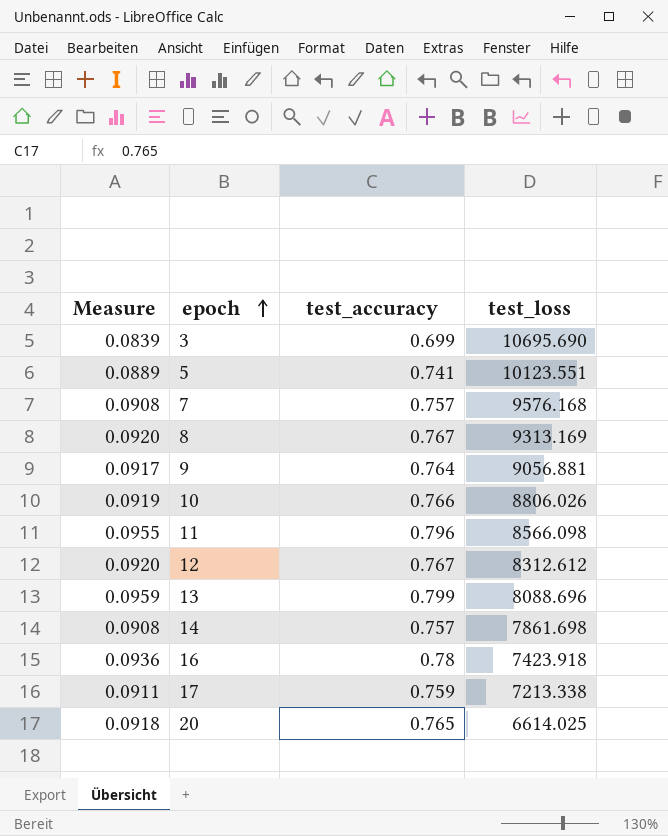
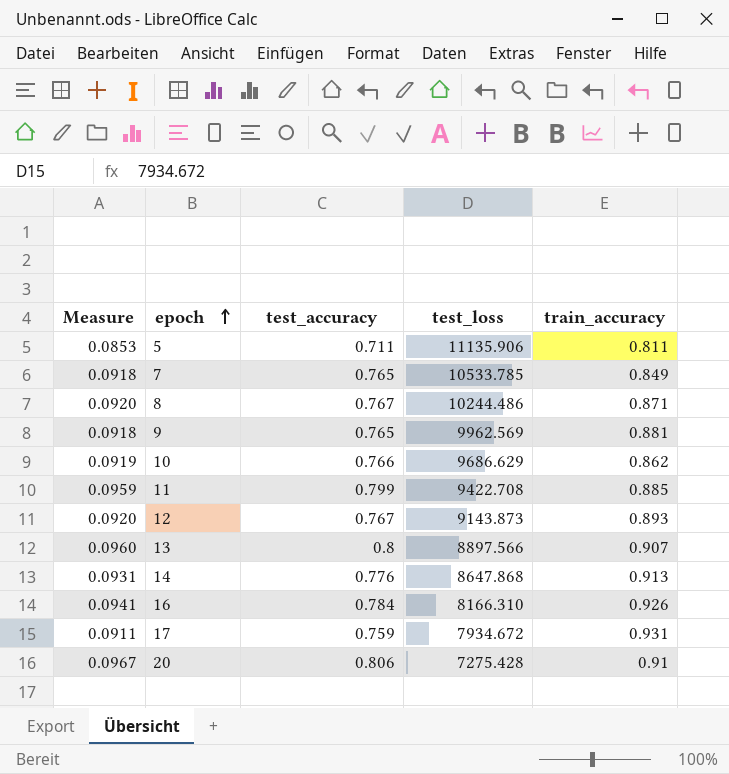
column train_accuracy | position: none -> 5
row 3: 0.0839 | 0.699 | 10695.690 -> none
5 | Measure: 0.0889 -> 0.0853
5 | test_accuracy: 0.741 -> 0.711
5 | test_loss: 10123.551 -> 11135.906
7 | Measure: 0.0908 -> 0.0918
7 | test_accuracy: 0.757 -> 0.765
7 | test_loss: 9576.168 -> 10533.785
8 | test_loss: 9313.169 -> 10244.486
9 | Measure: 0.0917 -> 0.0918
9 | test_accuracy: 0.764 -> 0.765
9 | test_loss: 9056.881 -> 9962.569
10 | test_loss: 8806.026 -> 9686.629
11 | Measure: 0.0955 -> 0.0959
11 | test_accuracy: 0.796 -> 0.799
11 | test_loss: 8566.098 -> 9422.708
12 | test_loss: 8312.612 -> 9143.873
13 | Measure: 0.0959 -> 0.0960
13 | test_accuracy: 0.799 -> 0.8
13 | test_loss: 8088.696 -> 8897.566
14 | Measure: 0.0908 -> 0.0931
14 | test_accuracy: 0.757 -> 0.776
14 | test_loss: 7861.698 -> 8647.868
16 | Measure: 0.0936 -> 0.0941
16 | test_accuracy: 0.78 -> 0.784
16 | test_loss: 7423.918 -> 8166.310
17 | test_loss: 7213.338 -> 7934.672
20 | Measure: 0.0918 -> 0.0967
20 | test_accuracy: 0.765 -> 0.806
20 | test_loss: 6614.025 -> 7275.428

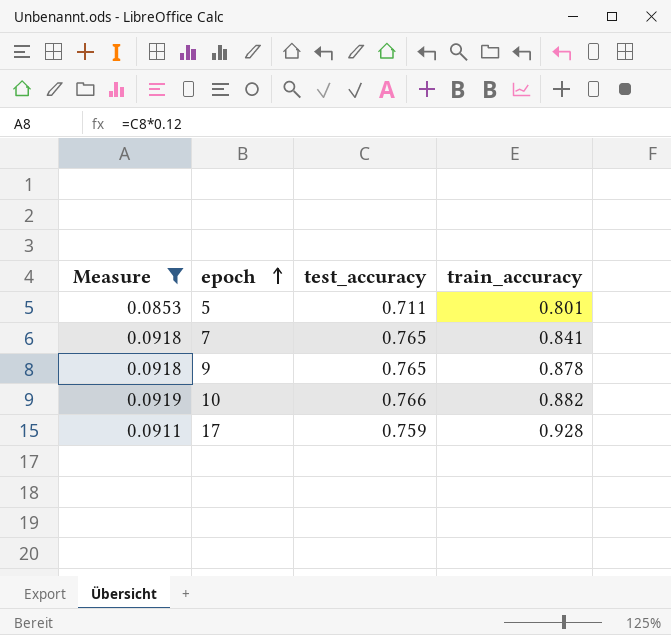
filter: none -> Measure <= 0.0919
column test_loss | position: 4 -> none
5 | train_accuracy: 0.811 -> 0.801
7 | train_accuracy: 0.849 -> 0.841
9 | train_accuracy: 0.881 -> 0.878
10 | train_accuracy: 0.862 -> 0.882
17 | train_accuracy: 0.931 -> 0.928

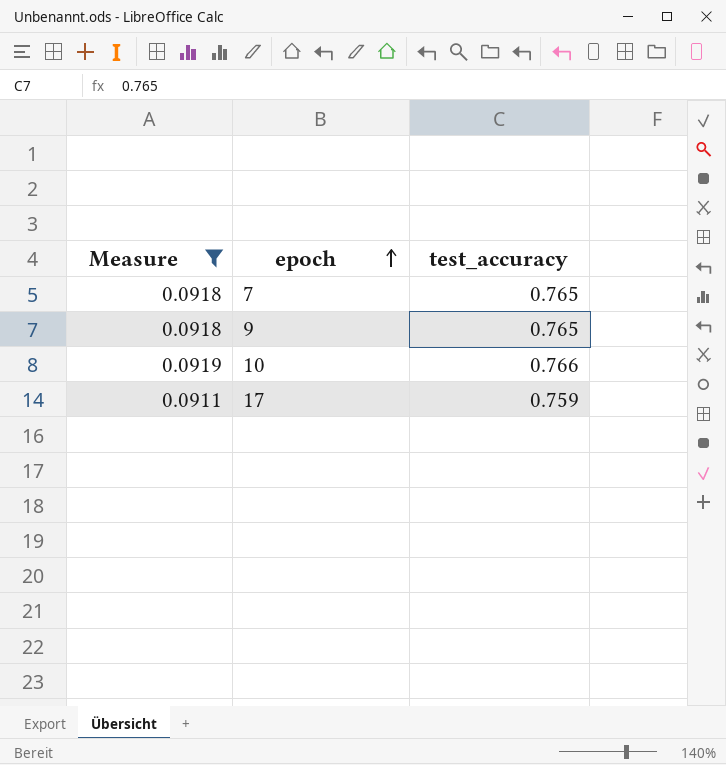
column train_accuracy | position: 4 -> none
row 5: 0.0853 | 0.711 | 0.801 -> none

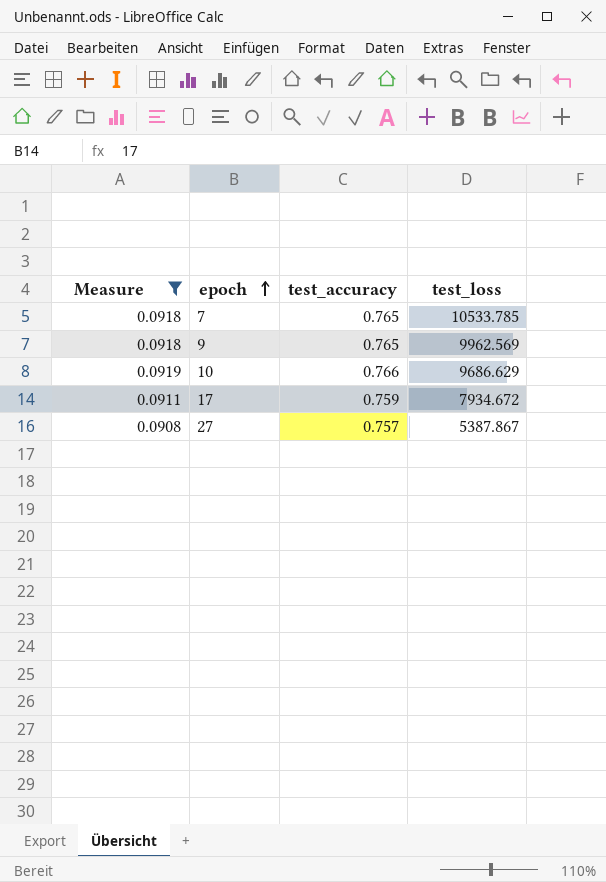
column test_loss | position: none -> 4
row 27: none -> 0.0908 | 0.757 | 5387.867

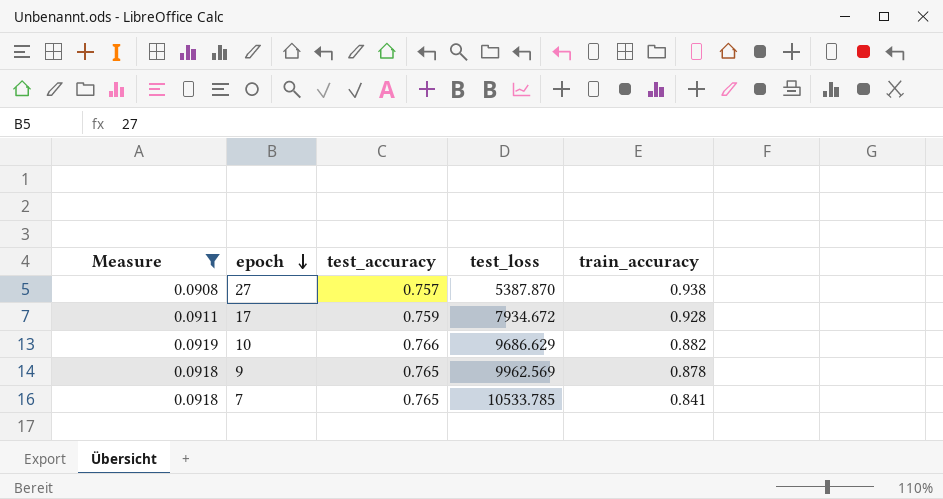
row order: epoch ascending -> epoch descending
column train_accuracy | position: none -> 5
27 | test_loss: 5387.867 -> 5387.870

